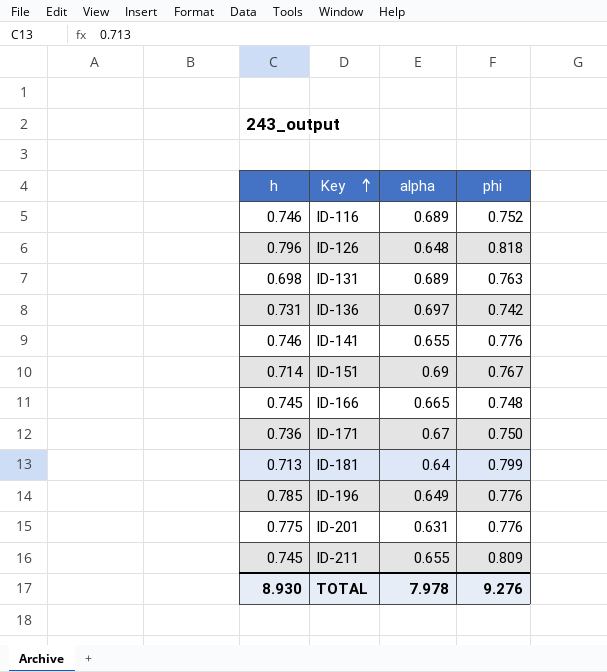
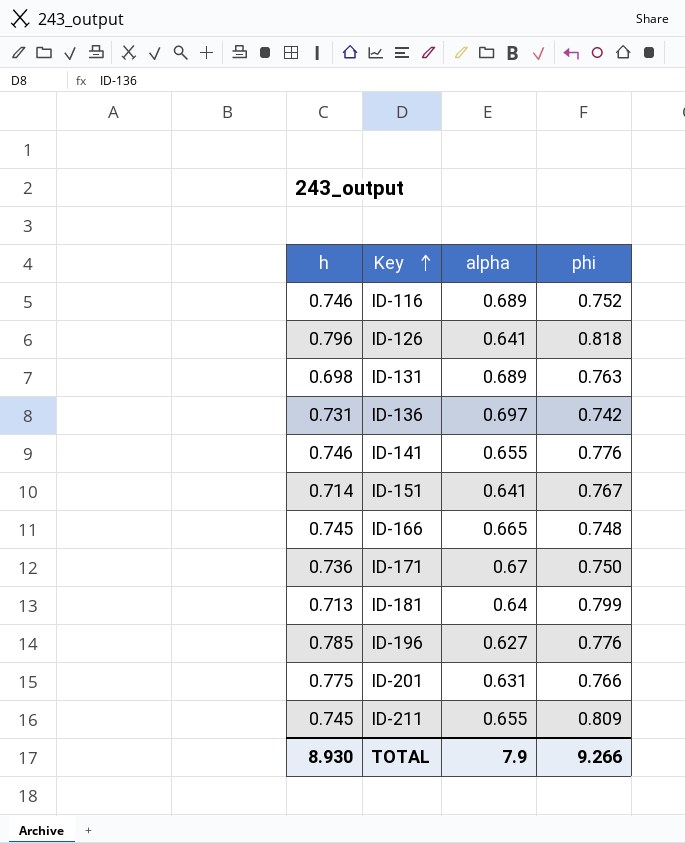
ID-126 | alpha: 0.648 -> 0.641
ID-151 | alpha: 0.69 -> 0.641
ID-196 | alpha: 0.649 -> 0.627
ID-201 | phi: 0.776 -> 0.766
TOTAL | alpha: 7.978 -> 7.9
TOTAL | phi: 9.276 -> 9.266

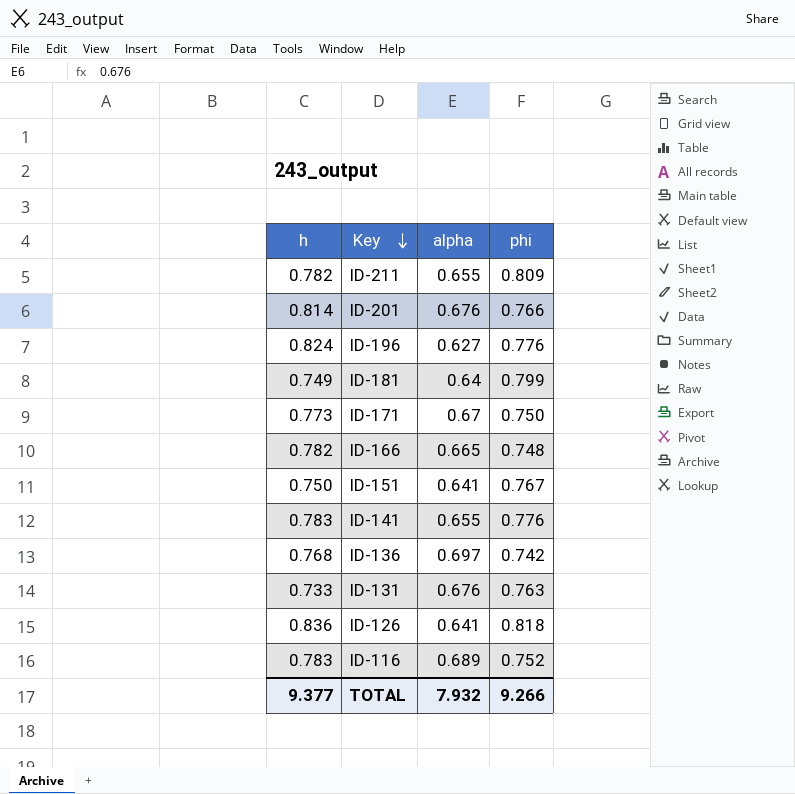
row order: Key ascending -> Key descending
ID-211 | h: 0.745 -> 0.782
ID-201 | h: 0.775 -> 0.814
ID-201 | alpha: 0.631 -> 0.676
ID-196 | h: 0.785 -> 0.824
ID-181 | h: 0.713 -> 0.749
ID-171 | h: 0.736 -> 0.773
ID-166 | h: 0.745 -> 0.782
ID-151 | h: 0.714 -> 0.750
ID-141 | h: 0.746 -> 0.783
ID-136 | h: 0.731 -> 0.768
ID-131 | h: 0.698 -> 0.733
ID-131 | alpha: 0.689 -> 0.676
ID-126 | h: 0.796 -> 0.836
ID-116 | h: 0.746 -> 0.783
TOTAL | h: 8.930 -> 9.377
TOTAL | alpha: 7.9 -> 7.932

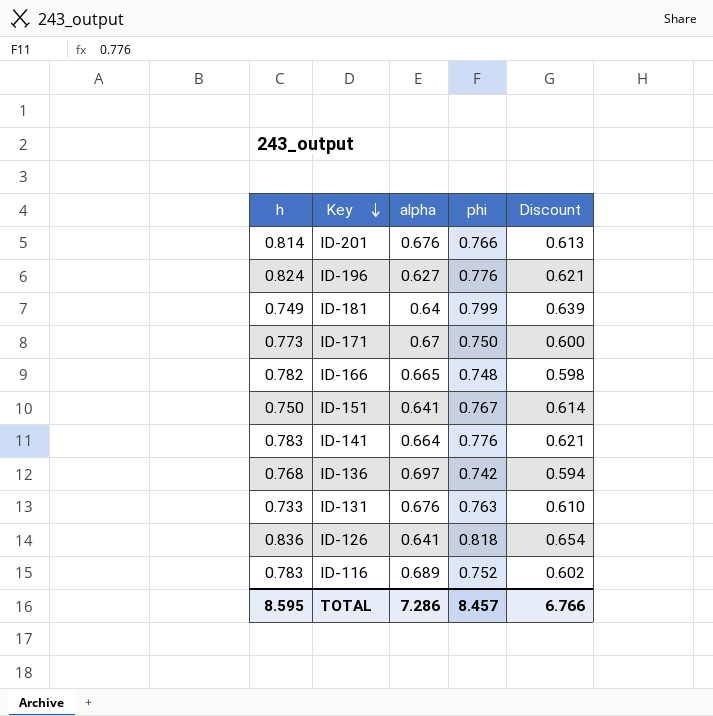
column Discount | formula: none -> [phi] * 0.8
row ID-211: 0.782 | 0.655 | 0.809 -> none
ID-141 | alpha: 0.655 -> 0.664
TOTAL | h: 9.377 -> 8.595
TOTAL | alpha: 7.932 -> 7.286
TOTAL | phi: 9.266 -> 8.457

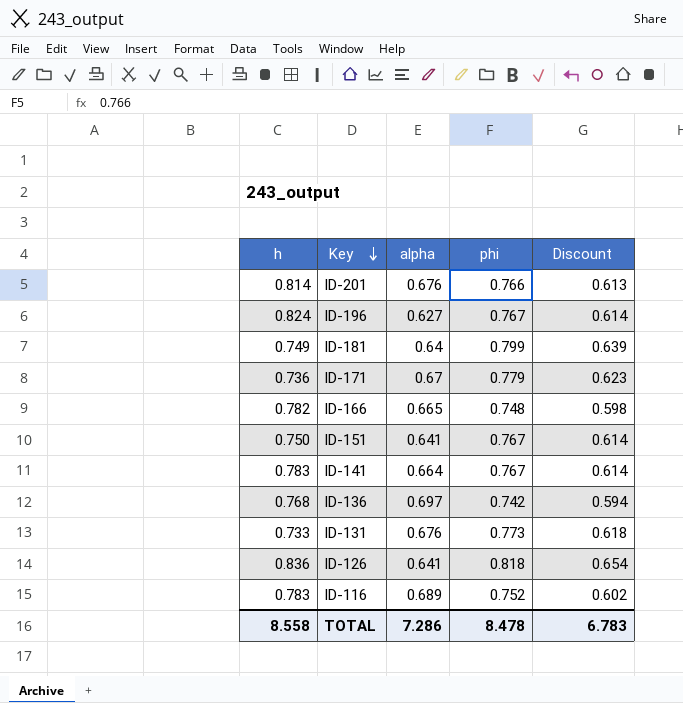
ID-196 | phi: 0.776 -> 0.767
ID-196 | Discount: 0.621 -> 0.614
ID-171 | h: 0.773 -> 0.736
ID-171 | phi: 0.750 -> 0.779
ID-171 | Discount: 0.600 -> 0.623
ID-141 | phi: 0.776 -> 0.767
ID-141 | Discount: 0.621 -> 0.614
ID-131 | phi: 0.763 -> 0.773
ID-131 | Discount: 0.610 -> 0.618
TOTAL | h: 8.595 -> 8.558
TOTAL | phi: 8.457 -> 8.478
TOTAL | Discount: 6.766 -> 6.783

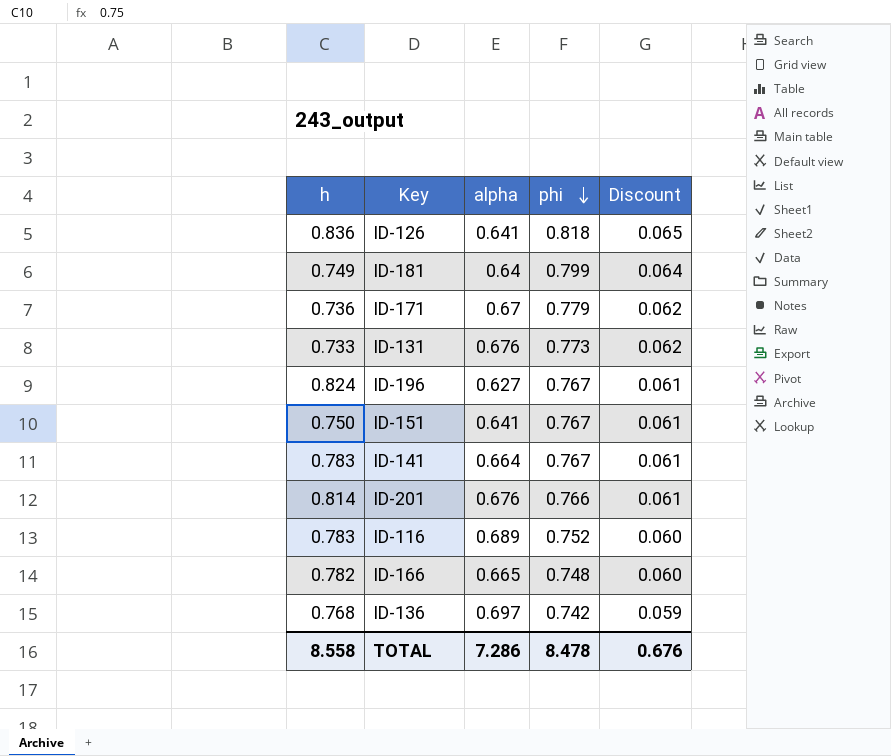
row order: Key descending -> phi descending
column Discount | formula: [phi] * 0.8 -> [phi] * 0.08
TOTAL | Discount: 6.783 -> 0.676

